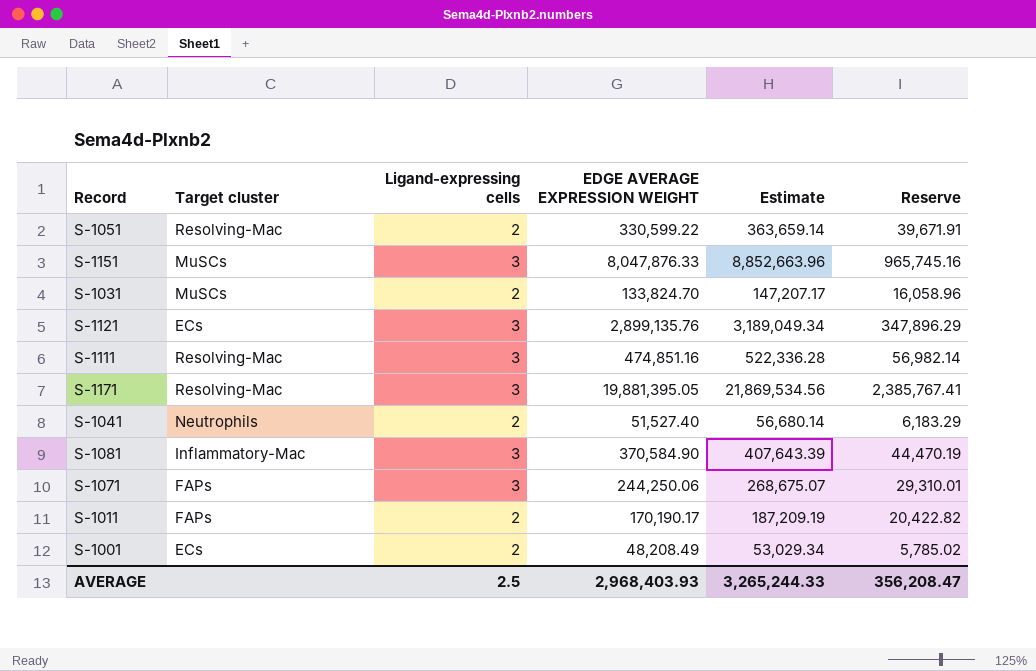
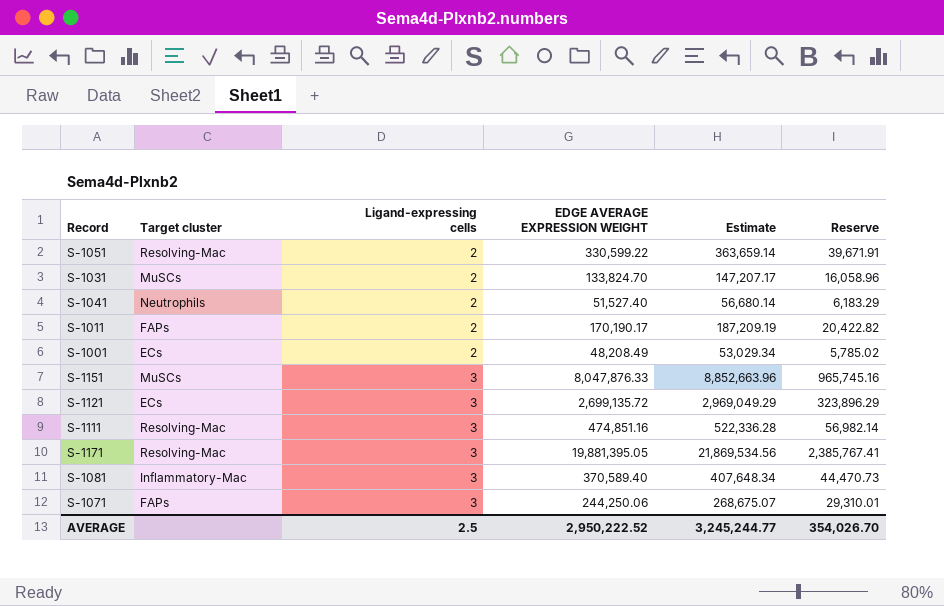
row order: none -> Ligand-expressing cells ascending
S-1121 | EDGE AVERAGE EXPRESSION WEIGHT: 2,899,135.76 -> 2,699,135.72
S-1121 | Estimate: 3,189,049.34 -> 2,969,049.29
S-1121 | Reserve: 347,896.29 -> 323,896.29
S-1081 | EDGE AVERAGE EXPRESSION WEIGHT: 370,584.90 -> 370,589.40
S-1081 | Estimate: 407,643.39 -> 407,648.34
S-1081 | Reserve: 44,470.19 -> 44,470.73
AVERAGE | EDGE AVERAGE EXPRESSION WEIGHT: 2,968,403.93 -> 2,950,222.52
AVERAGE | Estimate: 3,265,244.33 -> 3,245,244.77
AVERAGE | Reserve: 356,208.47 -> 354,026.70

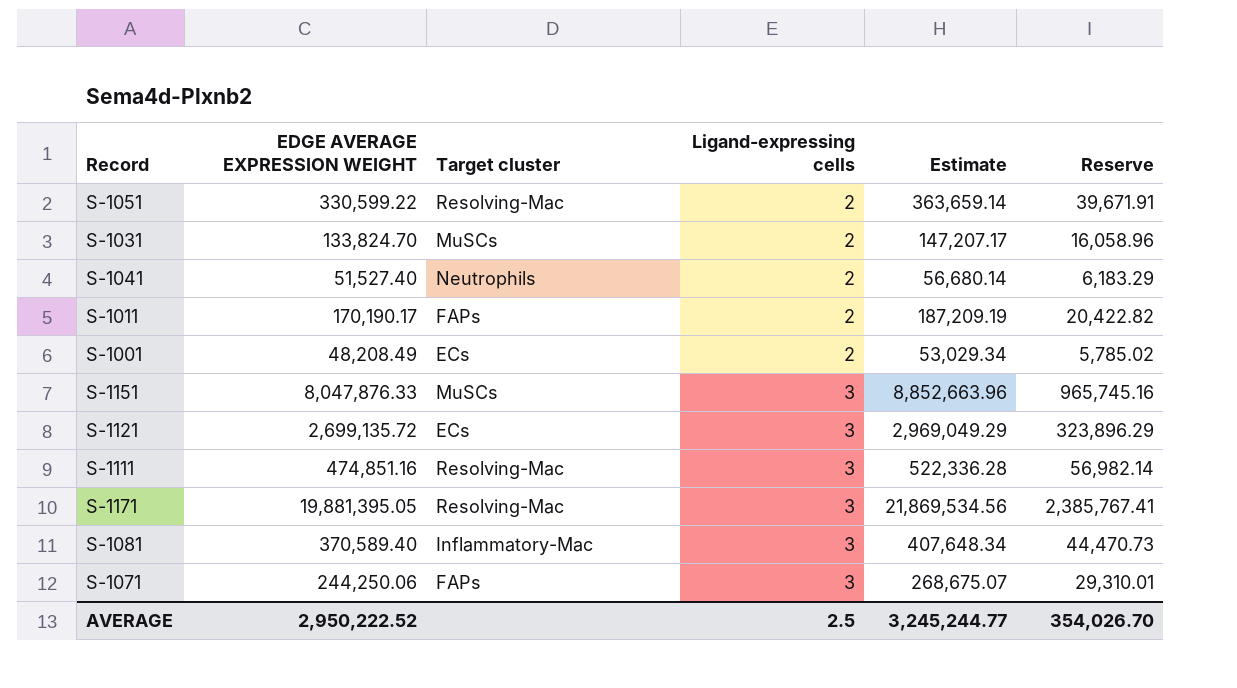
column EDGE AVERAGE EXPRESSION WEIGHT | position: 4 -> 2

